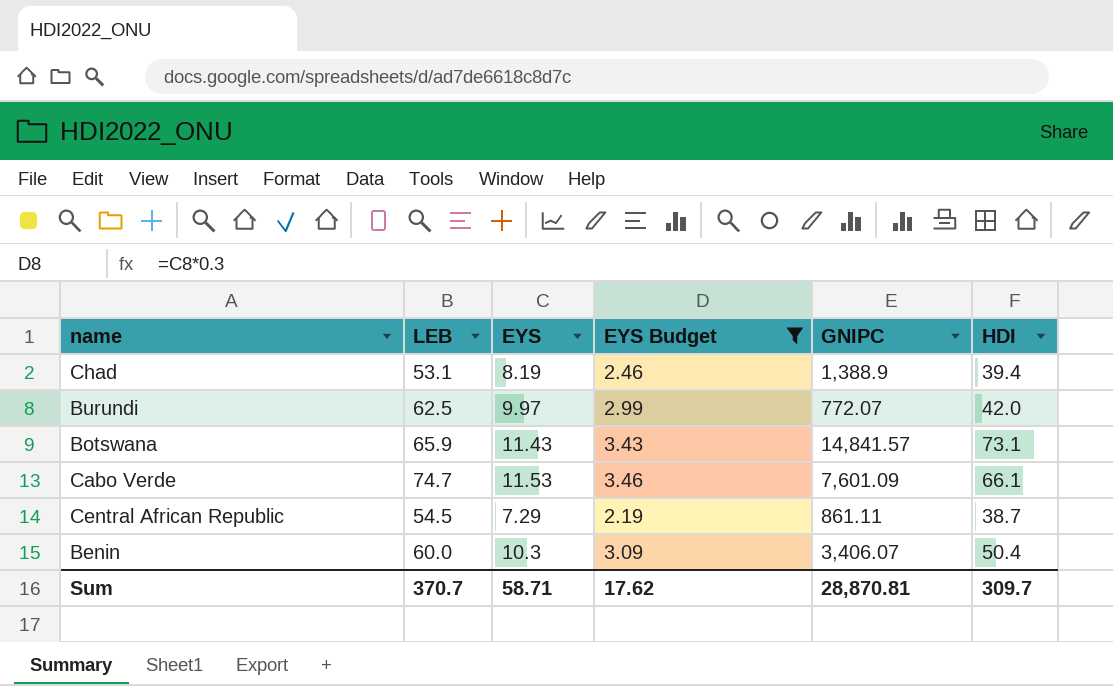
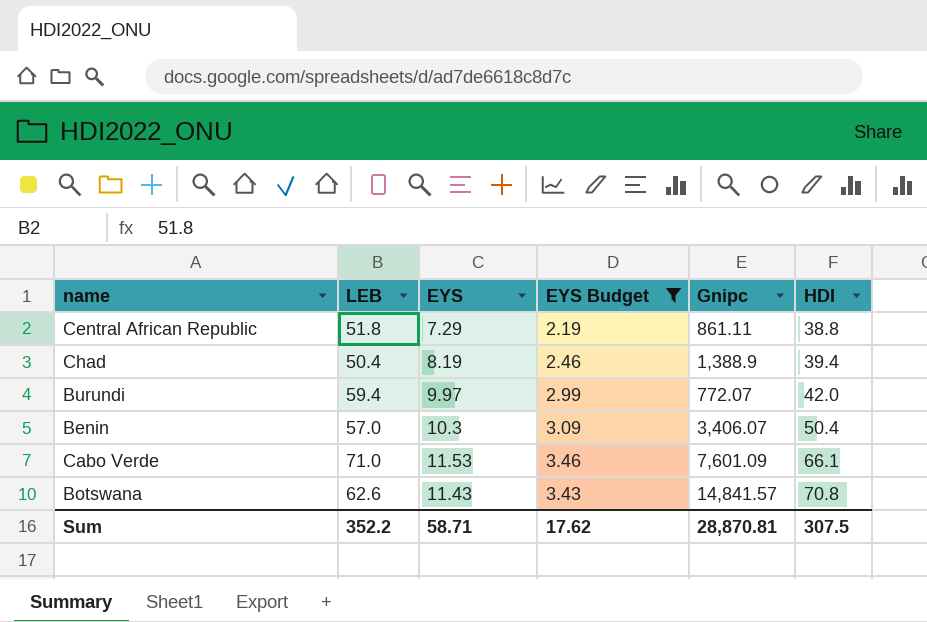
row order: none -> HDI ascending
column name: GNIPC -> Gnipc
Central African Republic | LEB: 54.5 -> 51.8
Central African Republic | HDI: 38.7 -> 38.8
Chad | LEB: 53.1 -> 50.4
Burundi | LEB: 62.5 -> 59.4
Benin | LEB: 60.0 -> 57.0
Cabo Verde | LEB: 74.7 -> 71.0
Botswana | LEB: 65.9 -> 62.6
Botswana | HDI: 73.1 -> 70.8
Sum | LEB: 370.7 -> 352.2
Sum | HDI: 309.7 -> 307.5

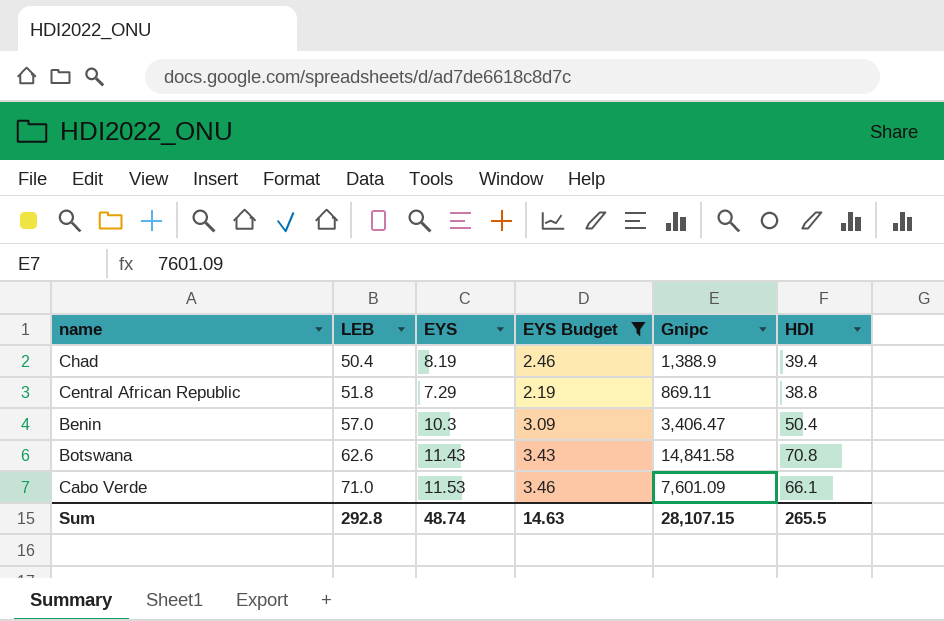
row order: HDI ascending -> LEB ascending
row Burundi: 59.4 | 9.97 | 2.99 | 772.07 | 42.0 -> none
Central African Republic | Gnipc: 861.11 -> 869.11
Benin | Gnipc: 3,406.07 -> 3,406.47
Botswana | Gnipc: 14,841.57 -> 14,841.58
Sum | LEB: 352.2 -> 292.8
Sum | EYS: 58.71 -> 48.74
Sum | EYS Budget: 17.62 -> 14.63
Sum | Gnipc: 28,870.81 -> 28,107.15
Sum | HDI: 307.5 -> 265.5

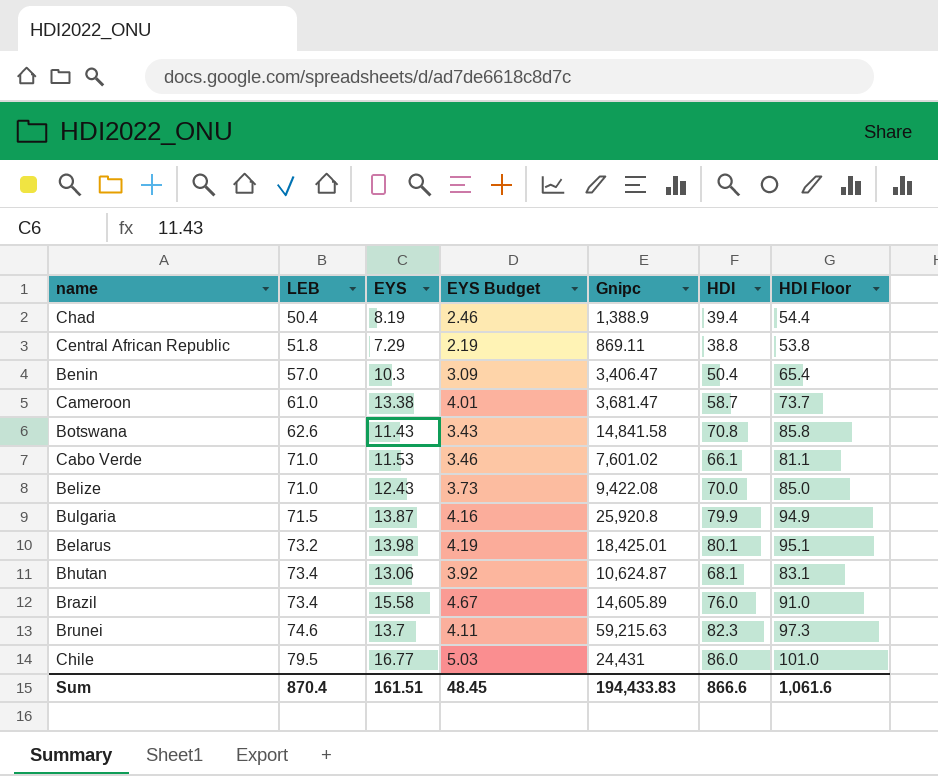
filter: EYS Budget <= 3.46 -> none
column HDI Floor | formula: none -> [HDI] + 15
Cabo Verde | Gnipc: 7,601.09 -> 7,601.02
Sum | LEB: 292.8 -> 870.4
Sum | EYS: 48.74 -> 161.51
Sum | EYS Budget: 14.63 -> 48.45
Sum | Gnipc: 28,107.15 -> 194,433.83
Sum | HDI: 265.5 -> 866.6

